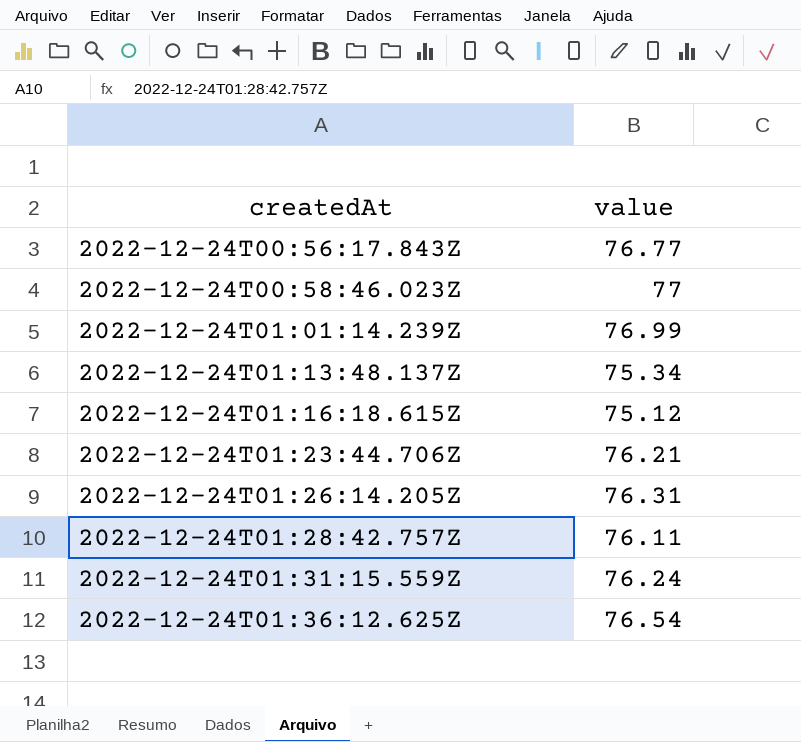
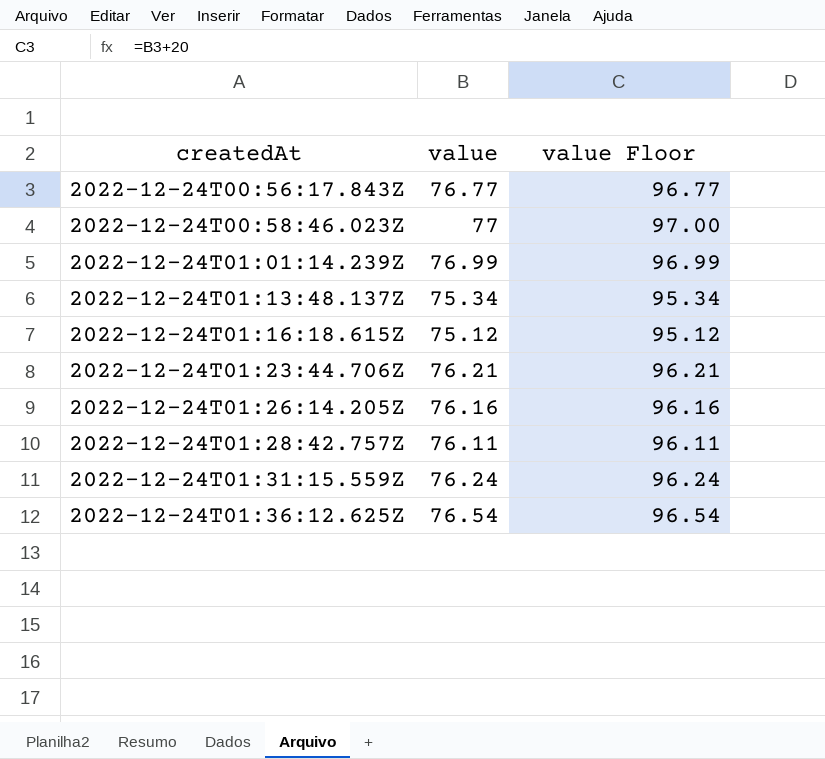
column value Floor | formula: none -> [value] + 20
2022-12-24T01:26:14.205Z | value: 76.31 -> 76.16

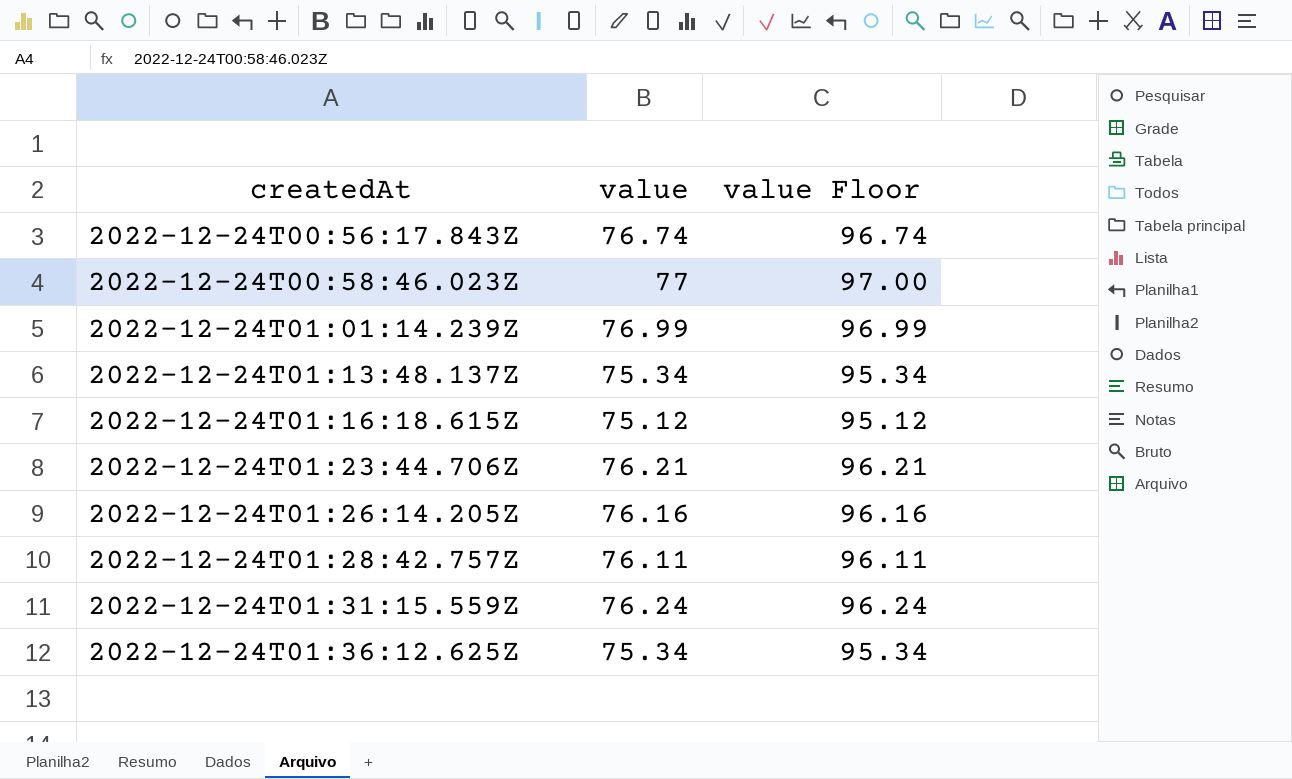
2022-12-24T00:56:17.843Z | value: 76.77 -> 76.74
2022-12-24T00:56:17.843Z | value Floor: 96.77 -> 96.74
2022-12-24T01:36:12.625Z | value: 76.54 -> 75.34
2022-12-24T01:36:12.625Z | value Floor: 96.54 -> 95.34

